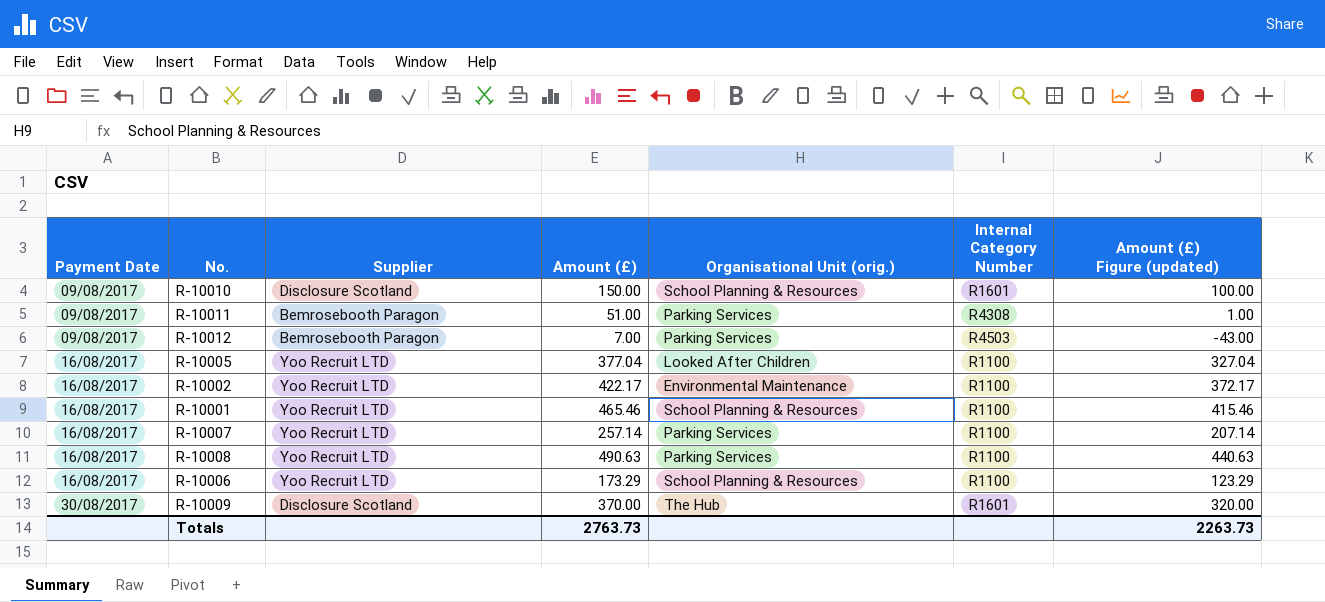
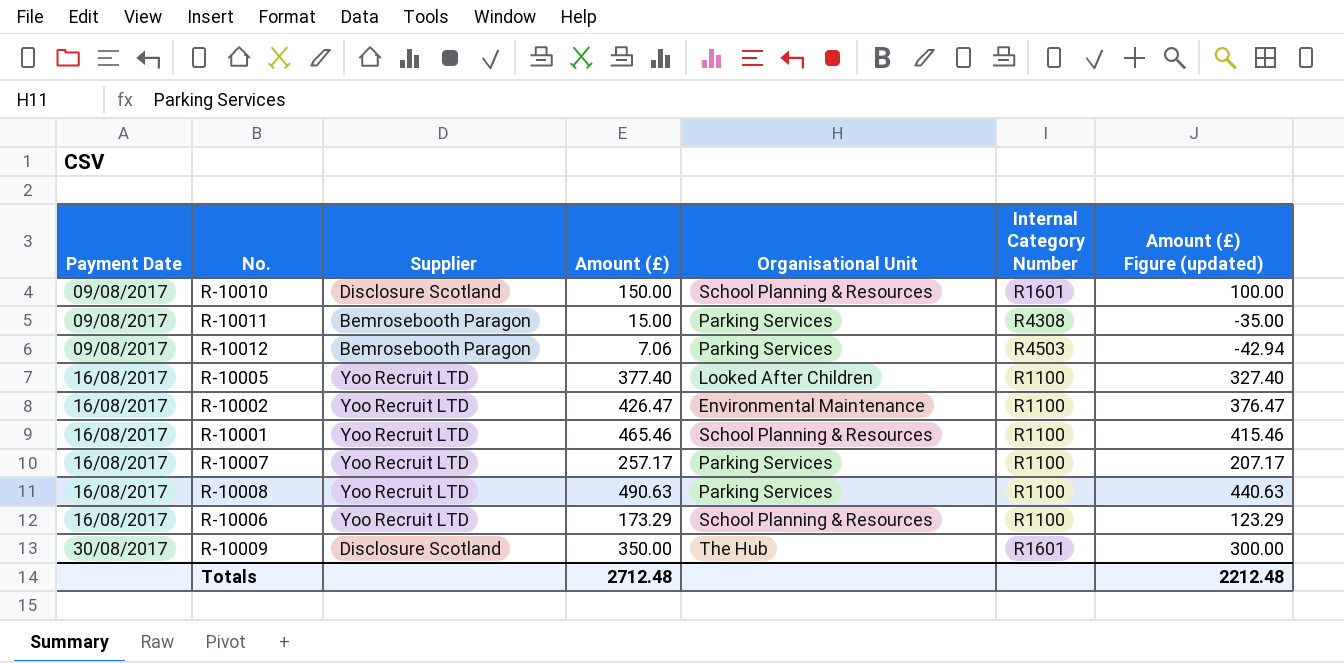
column name: Organisational Unit (orig.) -> Organisational Unit
R-10011 | Amount (£): 51.00 -> 15.00
R-10011 | Amount (£) Figure (updated): 1.00 -> -35.00
R-10012 | Amount (£): 7.00 -> 7.06
R-10012 | Amount (£) Figure (updated): -43.00 -> -42.94
R-10005 | Amount (£): 377.04 -> 377.40
R-10005 | Amount (£) Figure (updated): 327.04 -> 327.40
R-10002 | Amount (£): 422.17 -> 426.47
R-10002 | Amount (£) Figure (updated): 372.17 -> 376.47
R-10007 | Amount (£): 257.14 -> 257.17
R-10007 | Amount (£) Figure (updated): 207.14 -> 207.17
R-10009 | Amount (£): 370.00 -> 350.00
R-10009 | Amount (£) Figure (updated): 320.00 -> 300.00
Totals | Amount (£): 2763.73 -> 2712.48
Totals | Amount (£) Figure (updated): 2263.73 -> 2212.48

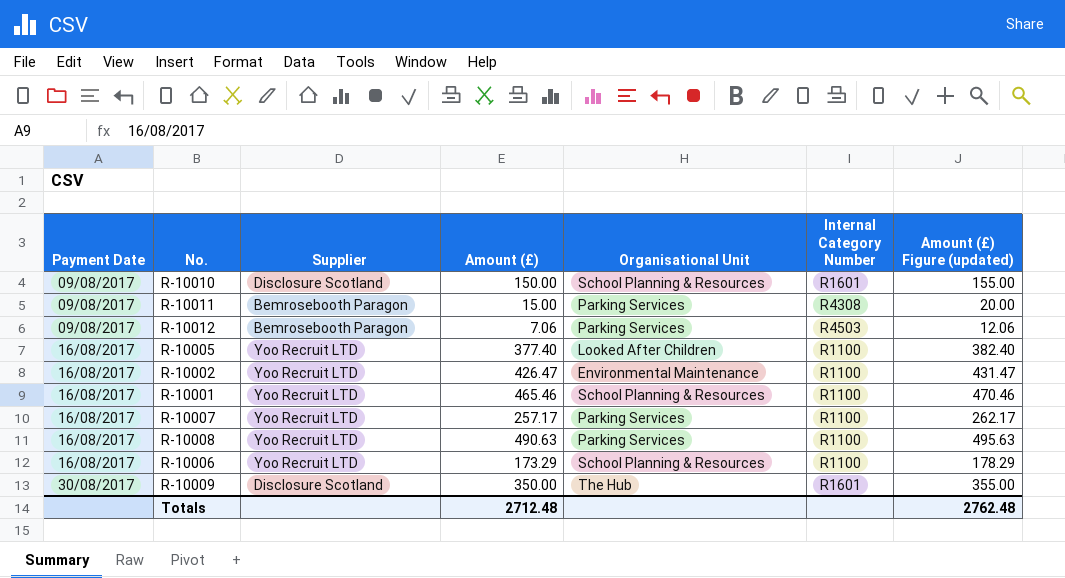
column Amount (£) Figure (updated) | formula: [Amount (£)] - 50 -> [Amount (£)] + 5
Totals | Amount (£) Figure (updated): 2212.48 -> 2762.48

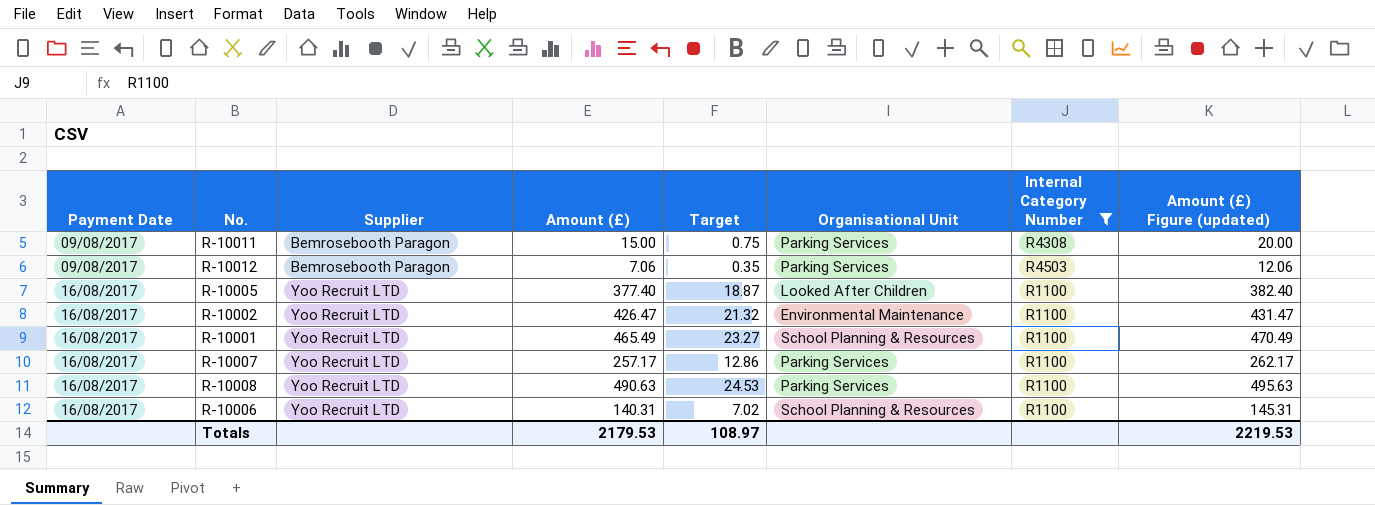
filter: none -> Internal Category Number != R1601
column Target | formula: none -> [Amount (£)] * 0.05
R-10001 | Amount (£): 465.46 -> 465.49
R-10001 | Amount (£) Figure (updated): 470.46 -> 470.49
R-10006 | Amount (£): 173.29 -> 140.31
R-10006 | Amount (£) Figure (updated): 178.29 -> 145.31
Totals | Amount (£): 2712.48 -> 2179.53
Totals | Amount (£) Figure (updated): 2762.48 -> 2219.53

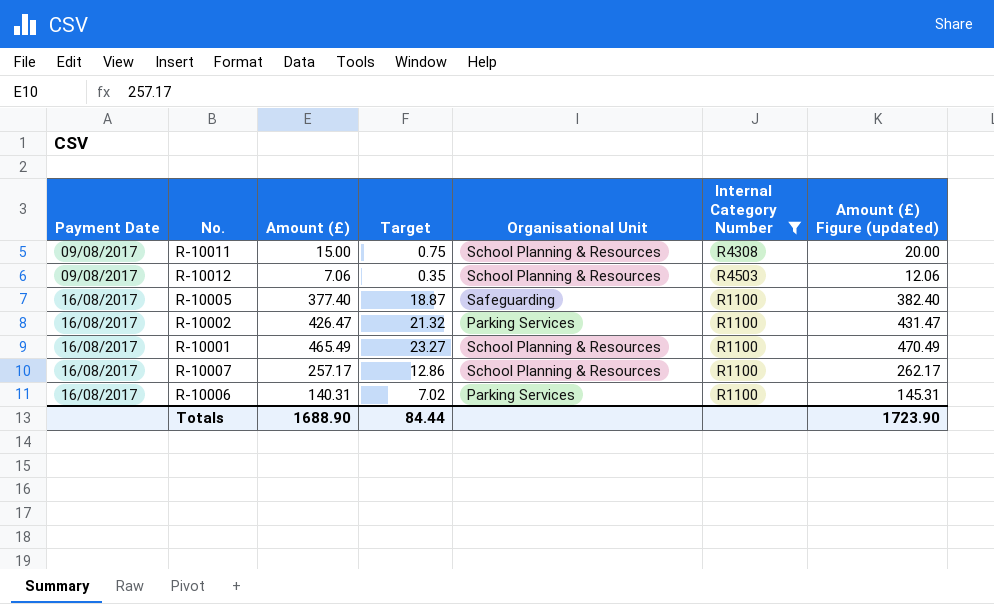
column Supplier | position: 3 -> none
row R-10008: 16/08/2017 | Yoo Recruit LTD | 490.63 | 24.53 | Parking Services | R1100 | 495.63 -> none
R-10011 | Organisational Unit: Parking Services -> School Planning & Resources
R-10012 | Organisational Unit: Parking Services -> School Planning & Resources
R-10005 | Organisational Unit: Looked After Children -> Safeguarding
R-10002 | Organisational Unit: Environmental Maintenance -> Parking Services
R-10007 | Organisational Unit: Parking Services -> School Planning & Resources
R-10006 | Organisational Unit: School Planning & Resources -> Parking Services
Totals | Amount (£): 2179.53 -> 1688.90
Totals | Target: 108.97 -> 84.44
Totals | Amount (£) Figure (updated): 2219.53 -> 1723.90

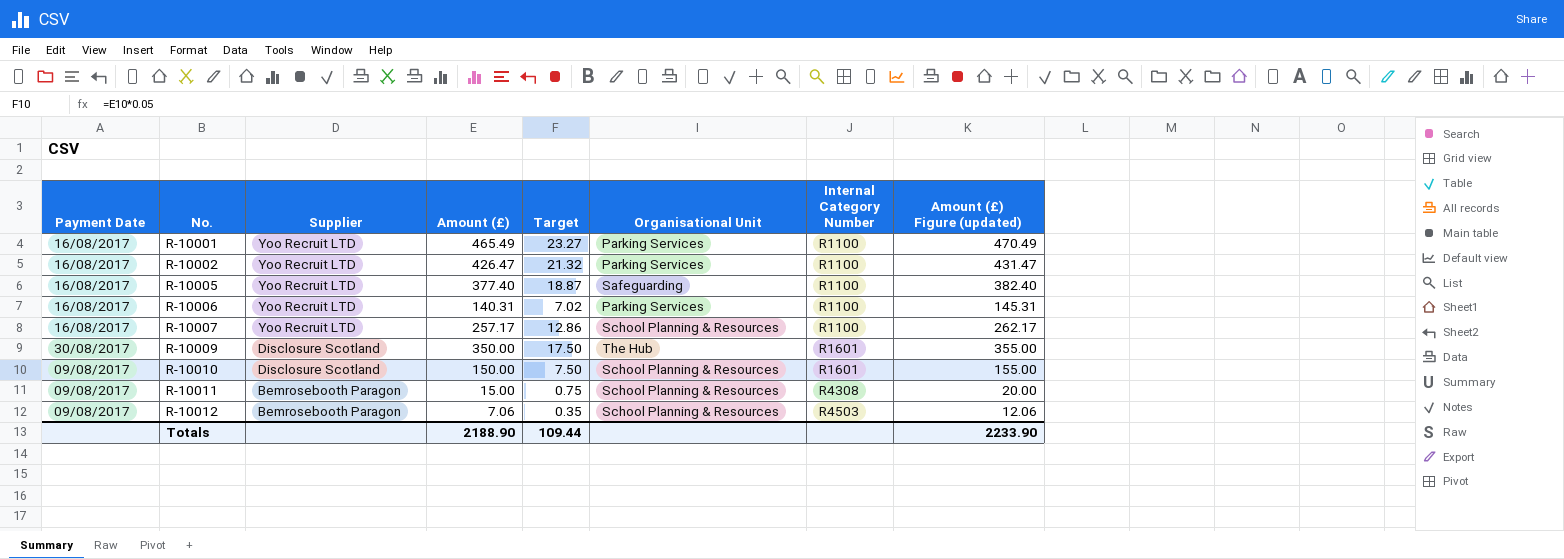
filter: Internal Category Number != R1601 -> none
row order: Payment Date ascending -> No. ascending
column Supplier | position: none -> 3
R-10001 | Organisational Unit: School Planning & Resources -> Parking Services
Totals | Amount (£): 1688.90 -> 2188.90
Totals | Target: 84.44 -> 109.44
Totals | Amount (£) Figure (updated): 1723.90 -> 2233.90

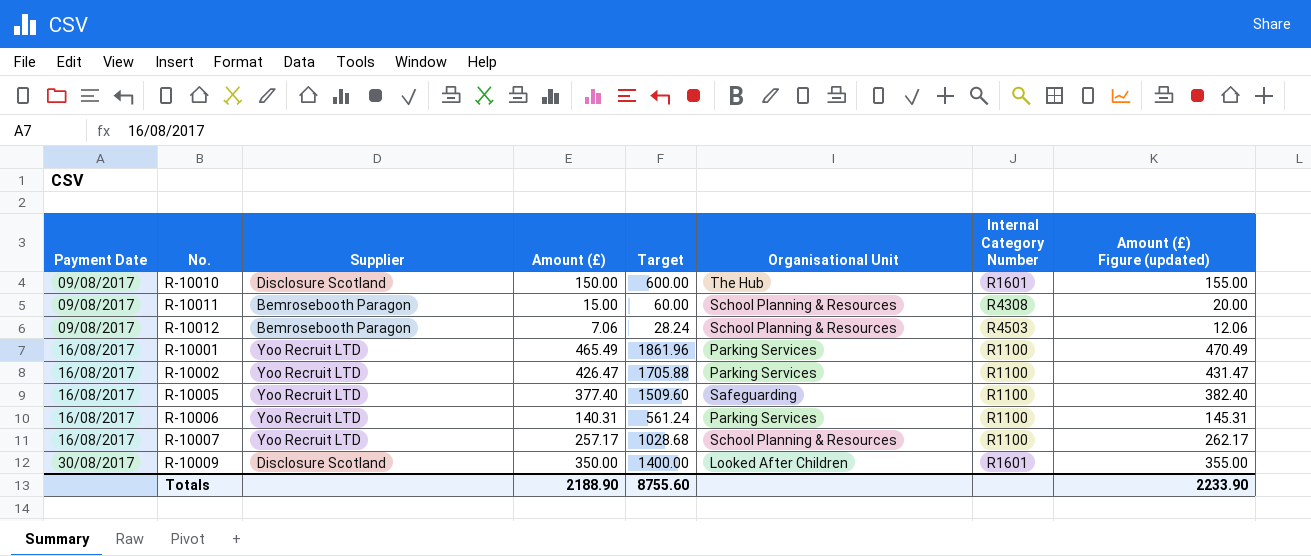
row order: No. ascending -> Payment Date ascending
column Target | formula: [Amount (£)] * 0.05 -> [Amount (£)] * 4
R-10010 | Organisational Unit: School Planning & Resources -> The Hub
R-10009 | Organisational Unit: The Hub -> Looked After Children
Totals | Target: 109.44 -> 8755.60

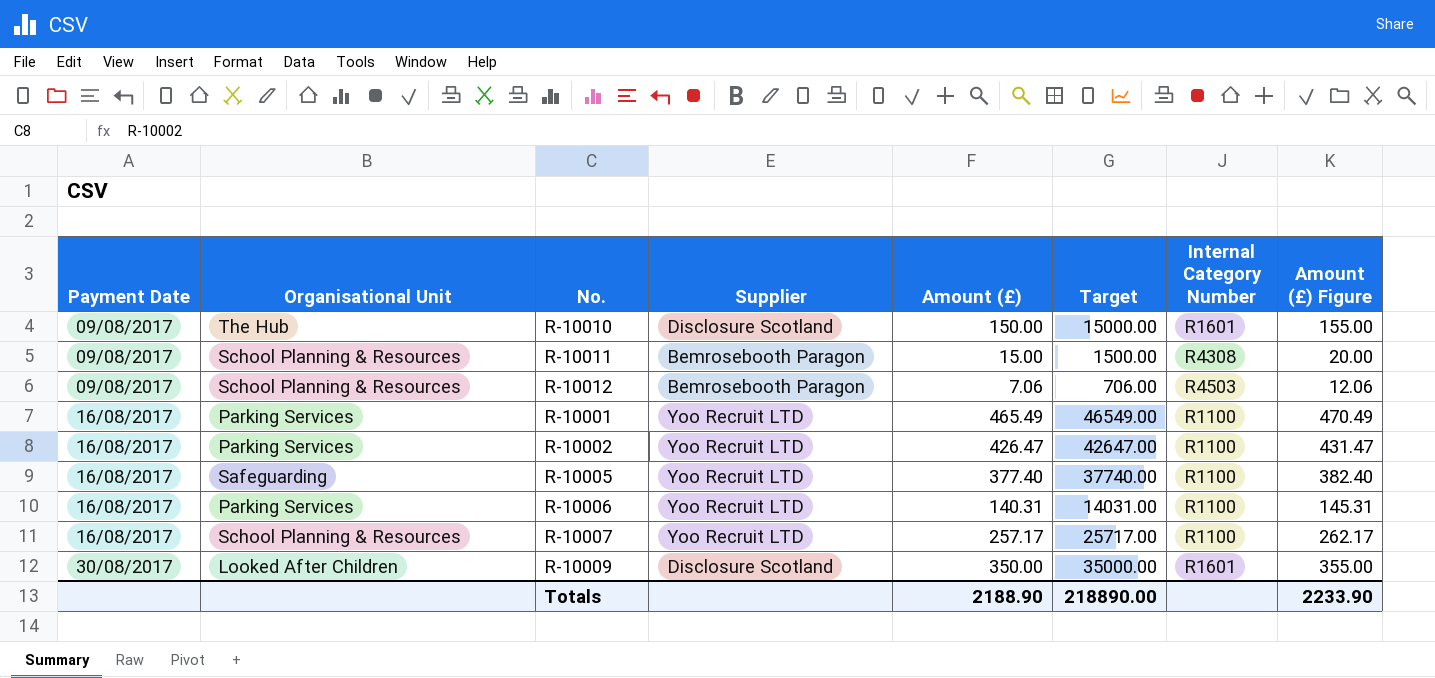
column Organisational Unit | position: 6 -> 2
column Target | formula: [Amount (£)] * 4 -> [Amount (£)] * 100
column name: Amount (£) Figure (updated) -> Amount (£) Figure
Totals | Target: 8755.60 -> 218890.00

